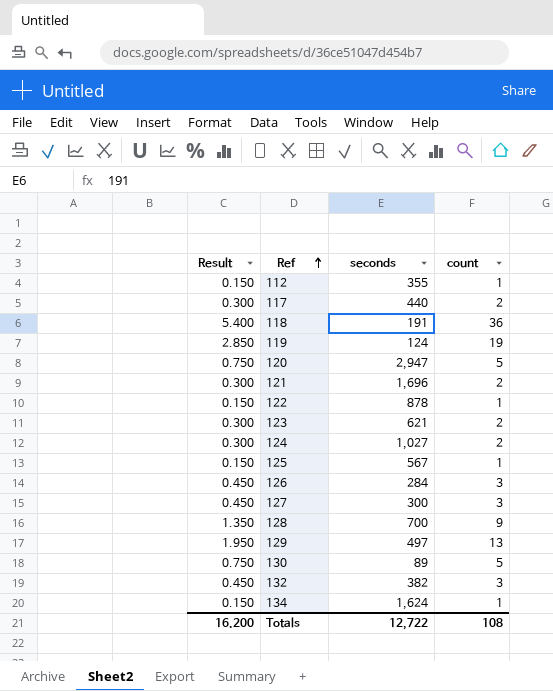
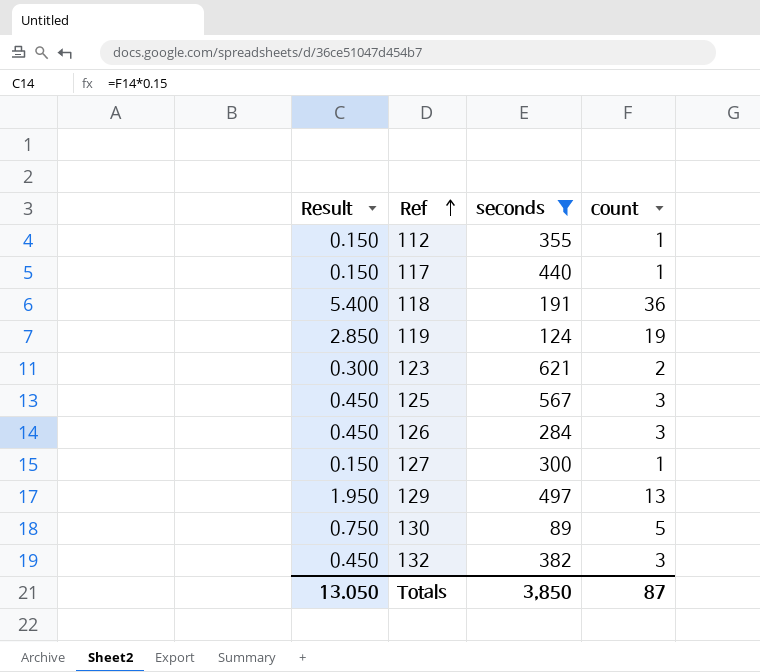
filter: none -> seconds <= 621
117 | Result: 0.300 -> 0.150
117 | count: 2 -> 1
125 | Result: 0.150 -> 0.450
125 | count: 1 -> 3
127 | Result: 0.450 -> 0.150
127 | count: 3 -> 1
Totals | Result: 16.200 -> 13.050
Totals | seconds: 12,722 -> 3,850
Totals | count: 108 -> 87

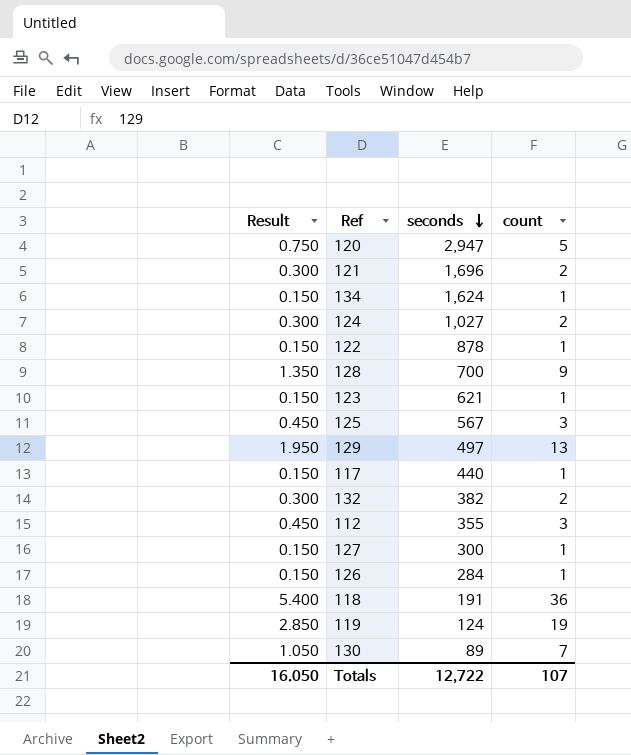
filter: seconds <= 621 -> none
row order: Ref ascending -> seconds descending
123 | Result: 0.300 -> 0.150
123 | count: 2 -> 1
132 | Result: 0.450 -> 0.300
132 | count: 3 -> 2
112 | Result: 0.150 -> 0.450
112 | count: 1 -> 3
126 | Result: 0.450 -> 0.150
126 | count: 3 -> 1
130 | Result: 0.750 -> 1.050
130 | count: 5 -> 7
Totals | Result: 13.050 -> 16.050
Totals | seconds: 3,850 -> 12,722
Totals | count: 87 -> 107

